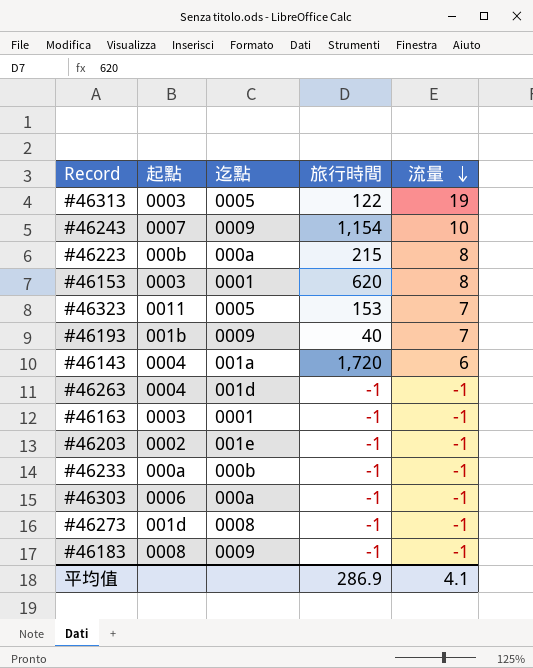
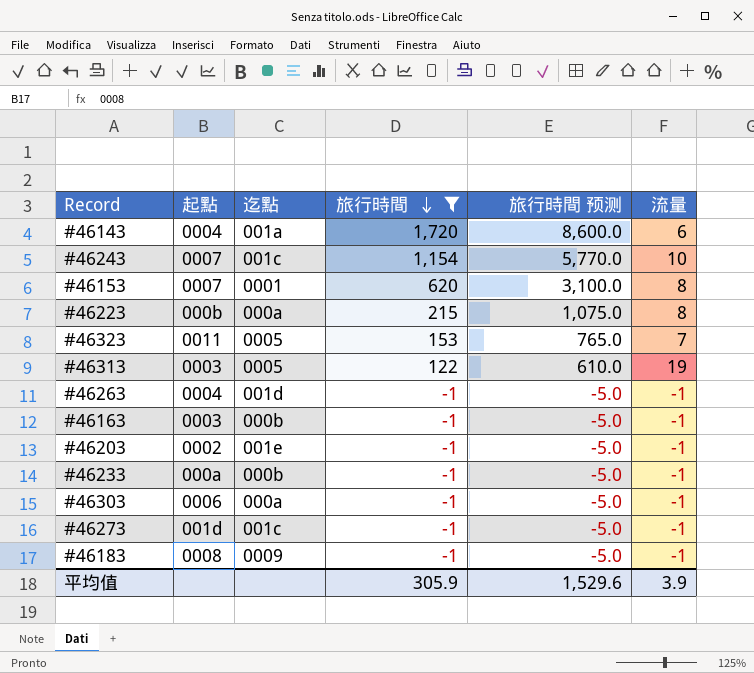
filter: none -> 旅行時間 != 40
row order: 流量 descending -> 旅行時間 descending
column 旅行時間 预测 | formula: none -> [旅行時間] * 5
#46243 | 迄點: 0009 -> 001c
#46153 | 起點: 0003 -> 0007
#46163 | 迄點: 0001 -> 000b
#46273 | 迄點: 0008 -> 001c
平均值 | 旅行時間: 286.9 -> 305.9
平均值 | 流量: 4.1 -> 3.9

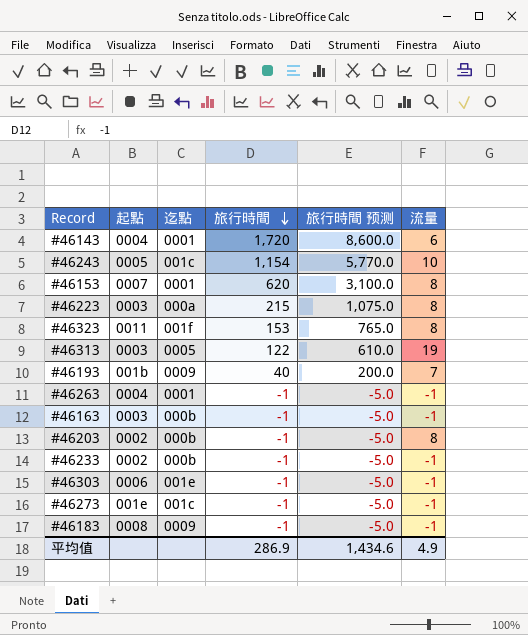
filter: 旅行時間 != 40 -> none
#46143 | 迄點: 001a -> 0001
#46243 | 起點: 0007 -> 0005
#46223 | 起點: 000b -> 0003
#46323 | 迄點: 0005 -> 001f
#46323 | 流量: 7 -> 8
#46263 | 迄點: 001d -> 0001
#46203 | 迄點: 001e -> 000b
#46203 | 流量: -1 -> 8
#46233 | 起點: 000a -> 0002
#46303 | 迄點: 000a -> 001e
#46273 | 起點: 001d -> 001e
平均值 | 旅行時間: 305.9 -> 286.9
平均值 | 旅行時間 预测: 1,529.6 -> 1,434.6
平均值 | 流量: 3.9 -> 4.9

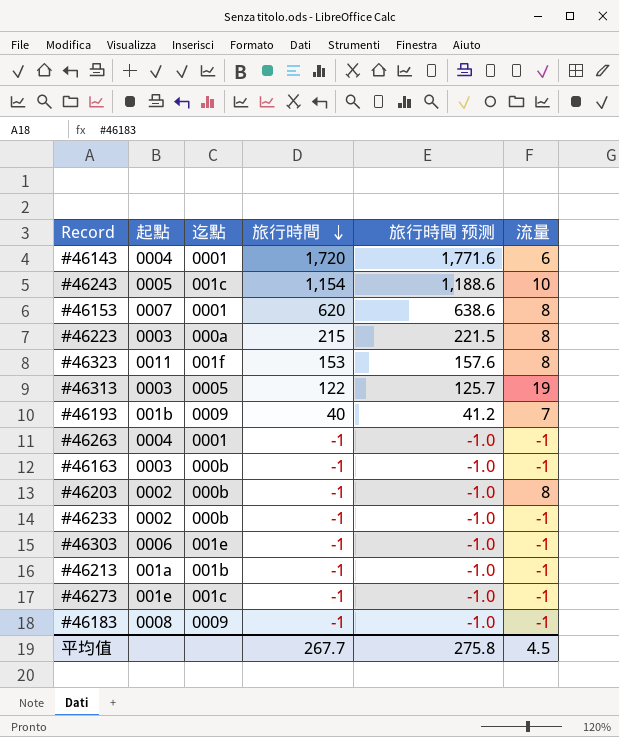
column 旅行時間 预测 | formula: [旅行時間] * 5 -> [旅行時間] * 1.03
row #46213: none -> 001a | 001b | -1 | -1.0 | -1
平均值 | 旅行時間: 286.9 -> 267.7
平均值 | 旅行時間 预测: 1,434.6 -> 275.8
平均值 | 流量: 4.9 -> 4.5

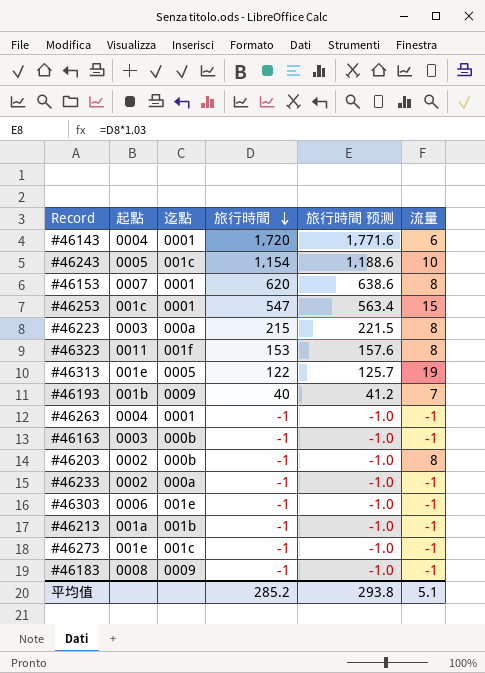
row #46253: none -> 001c | 0001 | 547 | 563.4 | 15
#46313 | 起點: 0003 -> 001e
#46233 | 迄點: 000b -> 000a
平均值 | 旅行時間: 267.7 -> 285.2
平均值 | 旅行時間 预测: 275.8 -> 293.8
平均值 | 流量: 4.5 -> 5.1

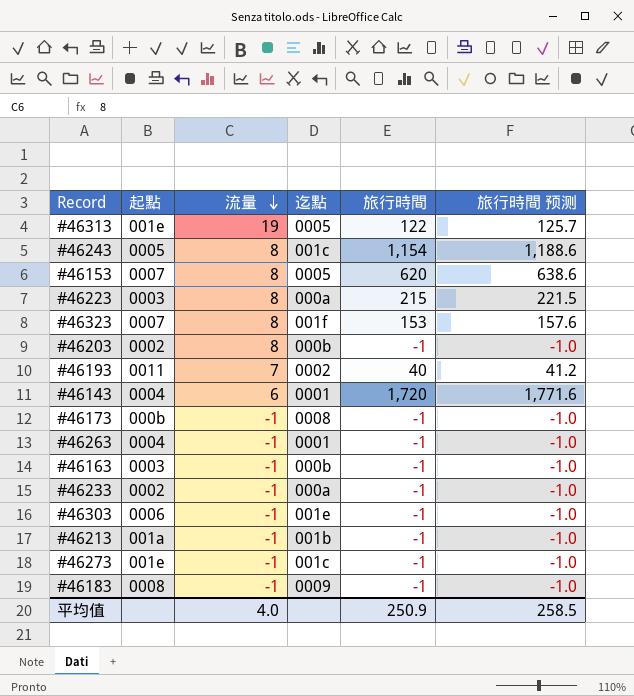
row order: 旅行時間 descending -> 流量 descending
column 流量 | position: 6 -> 3
row #46253: 001c | 0001 | 547 | 563.4 | 15 -> none
#46243 | 流量: 10 -> 8
#46153 | 迄點: 0001 -> 0005
#46323 | 起點: 0011 -> 0007
#46193 | 起點: 001b -> 0011
#46193 | 迄點: 0009 -> 0002
row #46173: none -> 000b | -1 | 0008 | -1 | -1.0
平均值 | 流量: 5.1 -> 4.0
平均值 | 旅行時間: 285.2 -> 250.9
平均值 | 旅行時間 预测: 293.8 -> 258.5

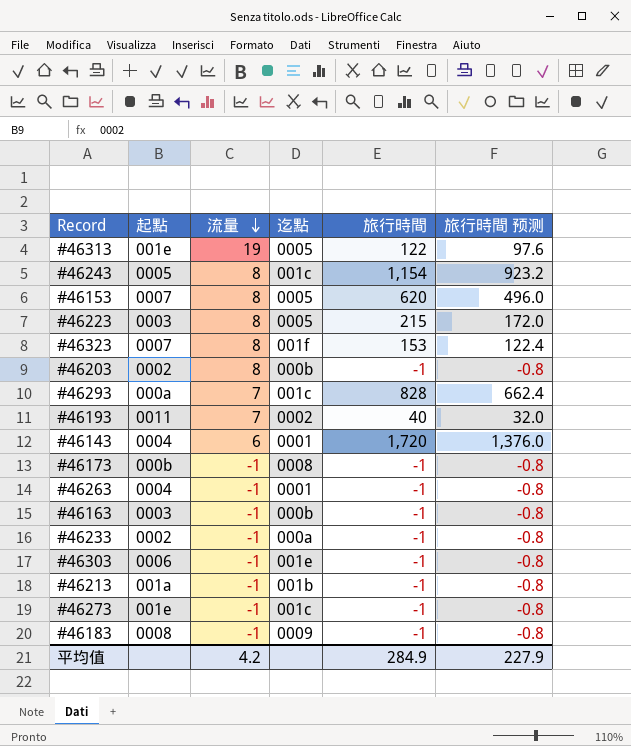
column 旅行時間 预测 | formula: [旅行時間] * 1.03 -> [旅行時間] * 0.8
#46223 | 迄點: 000a -> 0005
row #46293: none -> 000a | 7 | 001c | 828 | 662.4
平均值 | 流量: 4.0 -> 4.2
平均值 | 旅行時間: 250.9 -> 284.9
平均值 | 旅行時間 预测: 258.5 -> 227.9

